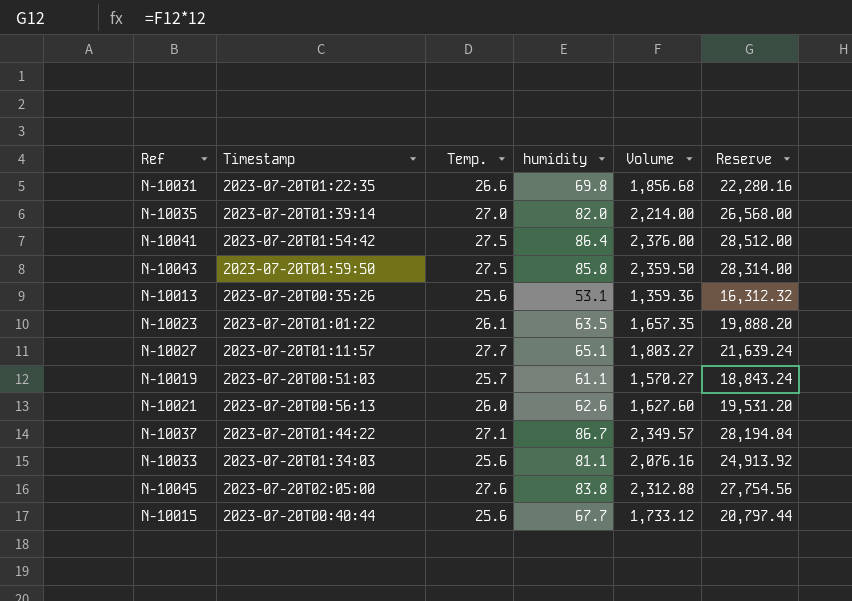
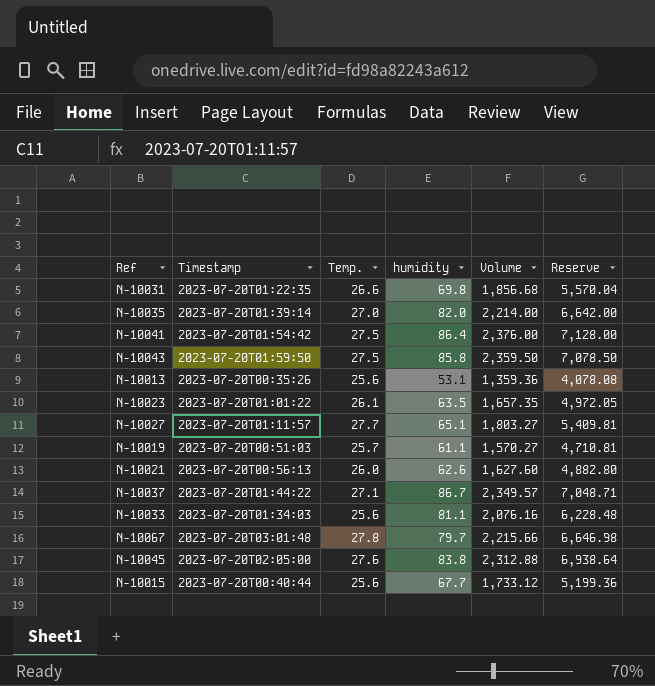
column Reserve | formula: [Volume] * 12 -> [Volume] * 3
row N-10067: none -> 2023-07-20T03:01:48 | 27.8 | 79.7 | 2,215.66 | 6,646.98

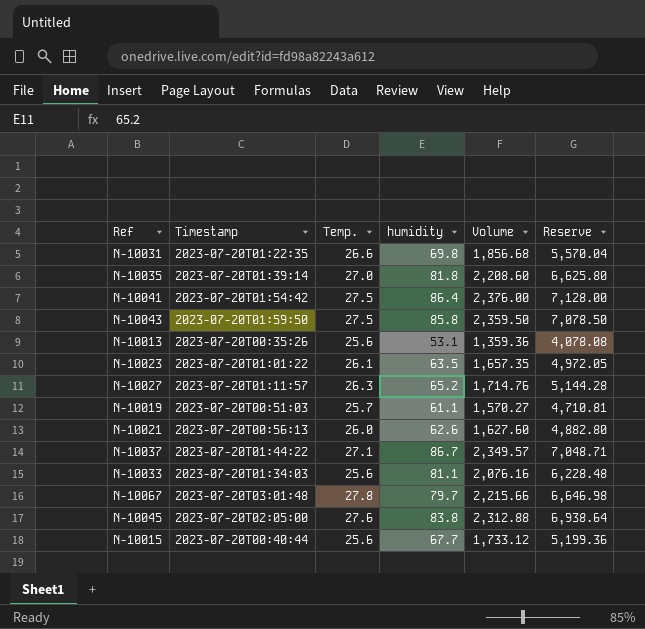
N-10035 | humidity: 82.0 -> 81.8
N-10035 | Volume: 2,214.00 -> 2,208.60
N-10035 | Reserve: 6,642.00 -> 6,625.80
N-10027 | Temp.: 27.7 -> 26.3
N-10027 | humidity: 65.1 -> 65.2
N-10027 | Volume: 1,803.27 -> 1,714.76
N-10027 | Reserve: 5,409.81 -> 5,144.28

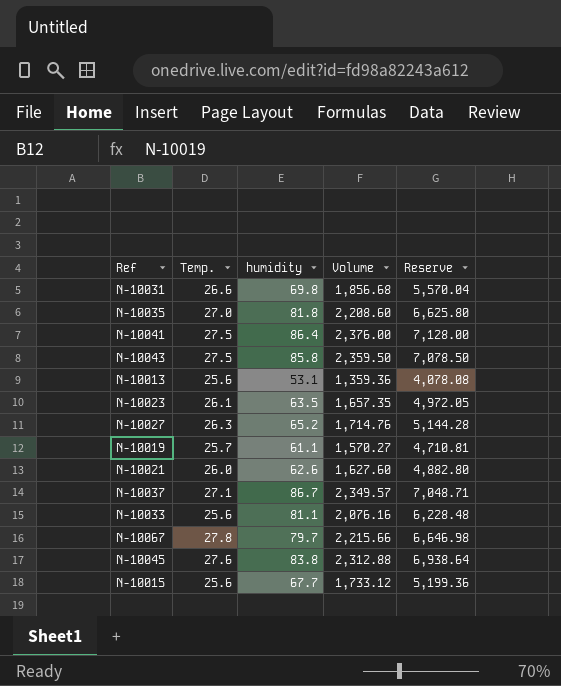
column Timestamp | position: 2 -> none

